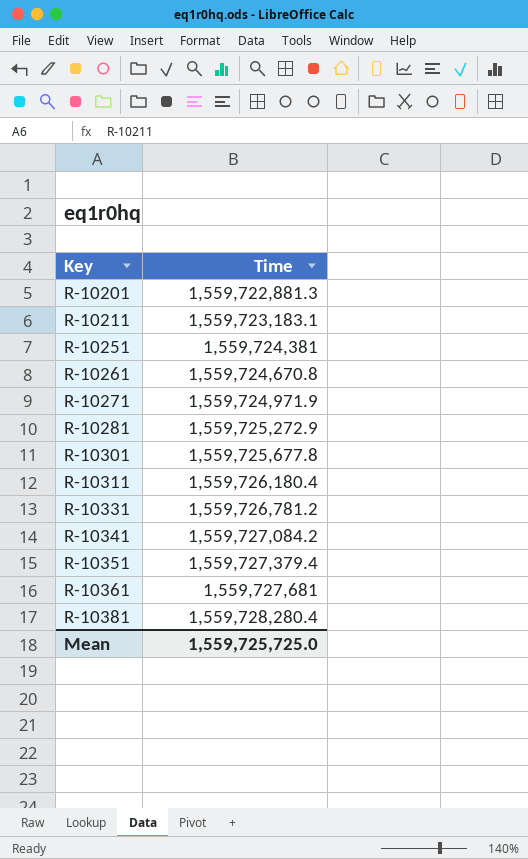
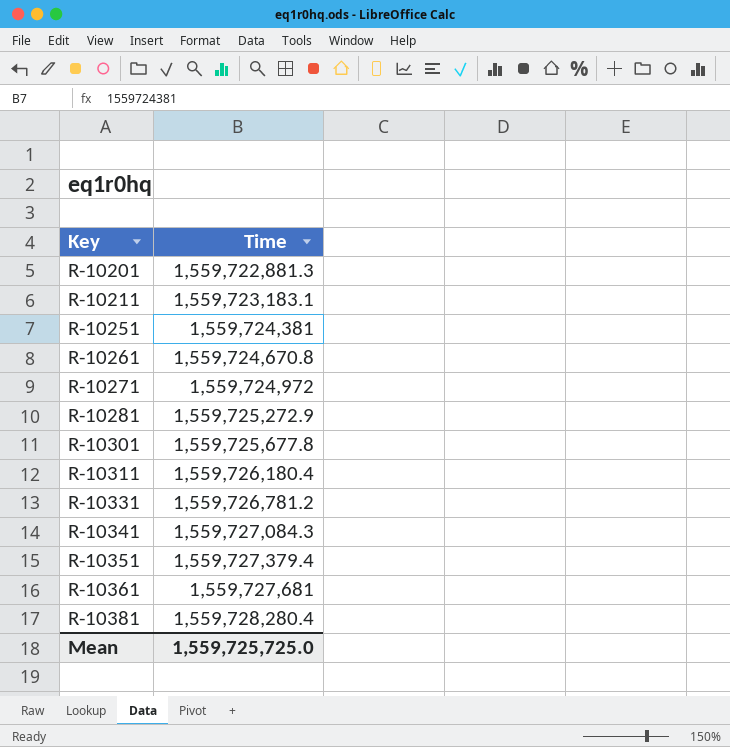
R-10271 | Time: 1,559,724,971.9 -> 1,559,724,972
R-10341 | Time: 1,559,727,084.2 -> 1,559,727,084.3

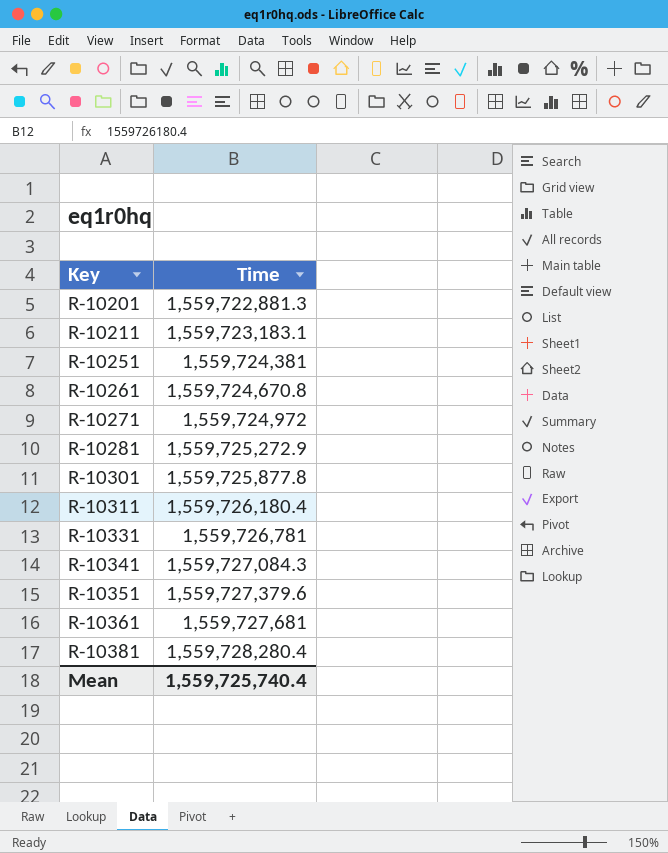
R-10301 | Time: 1,559,725,677.8 -> 1,559,725,877.8
R-10331 | Time: 1,559,726,781.2 -> 1,559,726,781
R-10351 | Time: 1,559,727,379.4 -> 1,559,727,379.6
Mean | Time: 1,559,725,725.0 -> 1,559,725,740.4

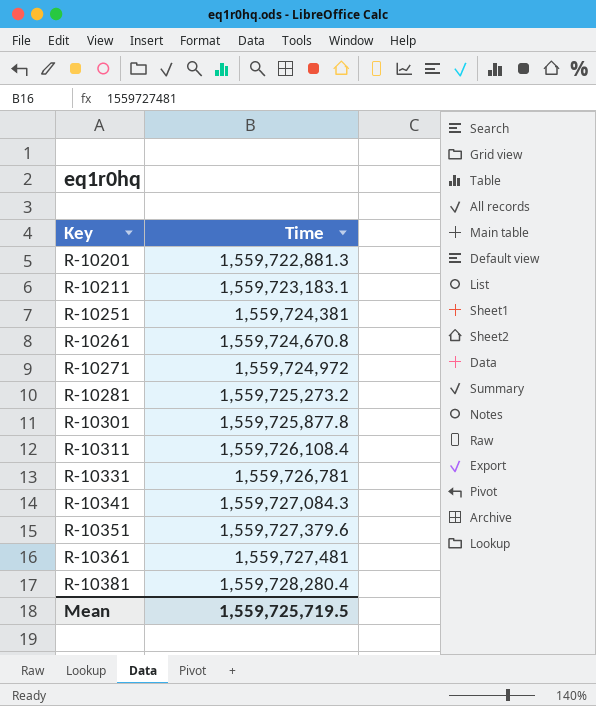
R-10281 | Time: 1,559,725,272.9 -> 1,559,725,273.2
R-10311 | Time: 1,559,726,180.4 -> 1,559,726,108.4
R-10361 | Time: 1,559,727,681 -> 1,559,727,481
Mean | Time: 1,559,725,740.4 -> 1,559,725,719.5

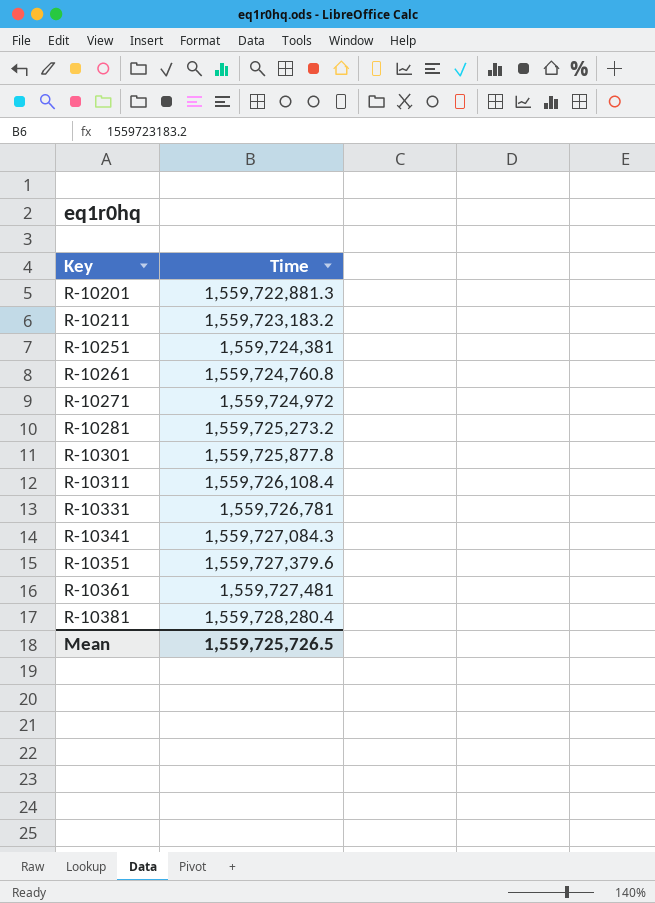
R-10211 | Time: 1,559,723,183.1 -> 1,559,723,183.2
R-10261 | Time: 1,559,724,670.8 -> 1,559,724,760.8
Mean | Time: 1,559,725,719.5 -> 1,559,725,726.5

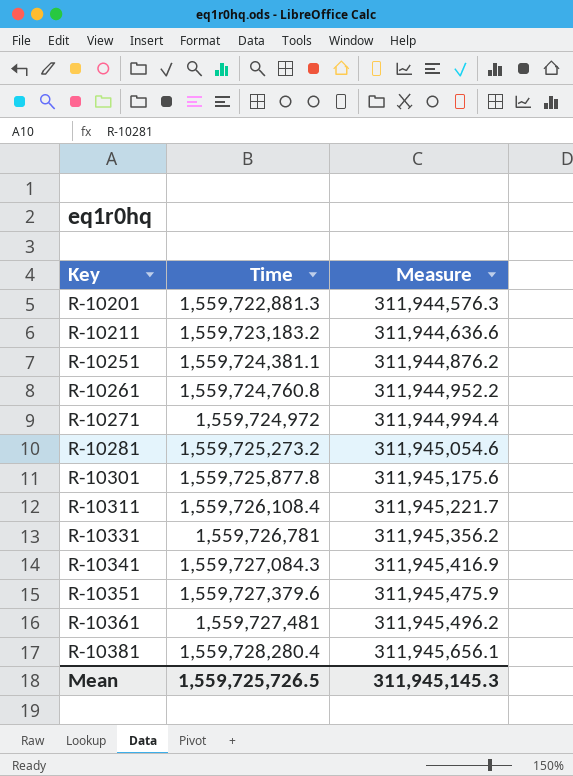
column Measure | formula: none -> [Time] * 0.2
R-10251 | Time: 1,559,724,381 -> 1,559,724,381.1

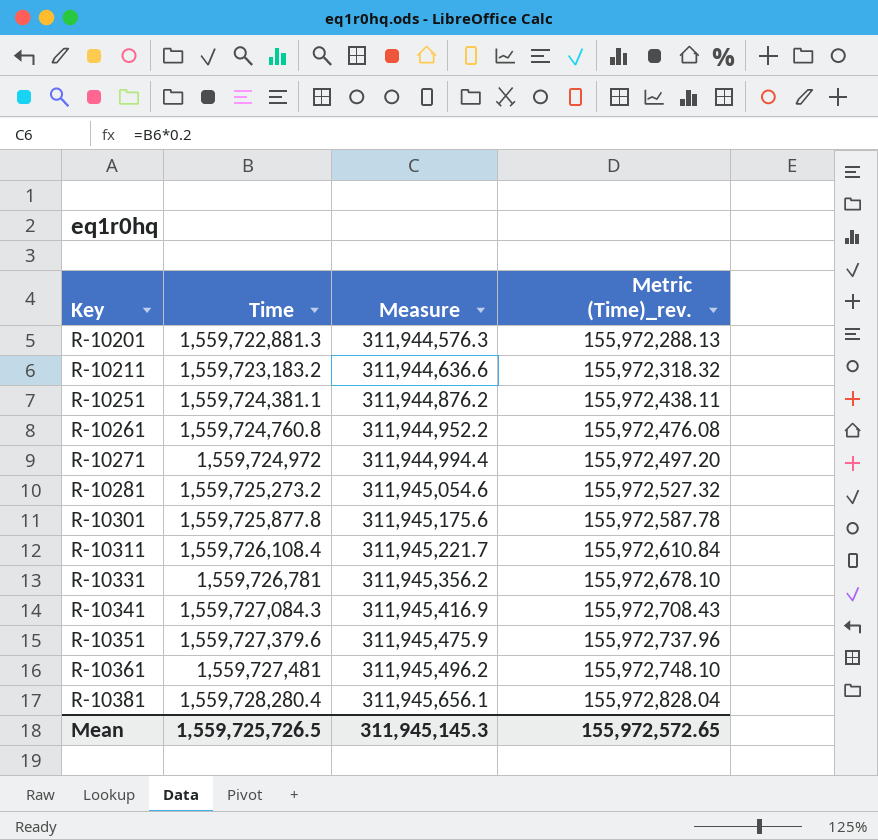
column Metric (Time)_rev. | formula: none -> [Time] * 0.1

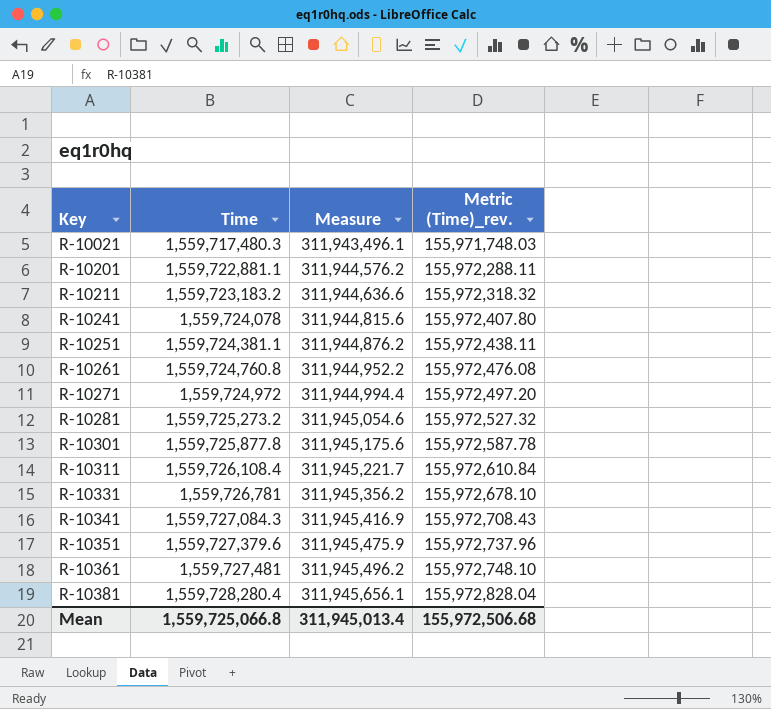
row R-10021: none -> 1,559,717,480.3 | 311,943,496.1 | 155,971,748.03
R-10201 | Time: 1,559,722,881.3 -> 1,559,722,881.1
R-10201 | Measure: 311,944,576.3 -> 311,944,576.2
R-10201 | Metric (Time)_rev.: 155,972,288.13 -> 155,972,288.11
row R-10241: none -> 1,559,724,078 | 311,944,815.6 | 155,972,407.80
Mean | Time: 1,559,725,726.5 -> 1,559,725,066.8
Mean | Measure: 311,945,145.3 -> 311,945,013.4
Mean | Metric (Time)_rev.: 155,972,572.65 -> 155,972,506.68

